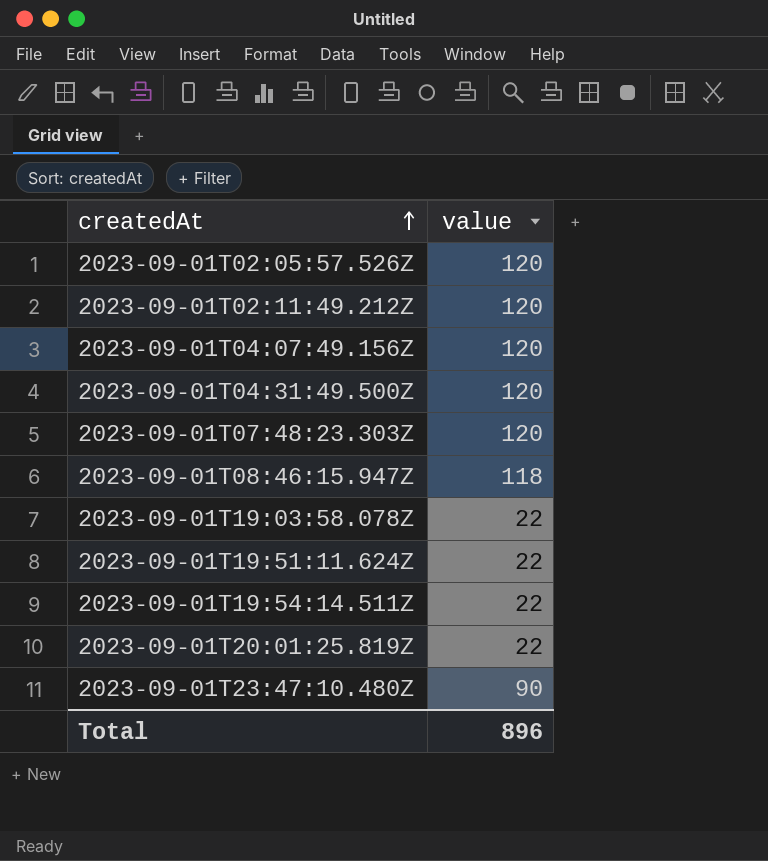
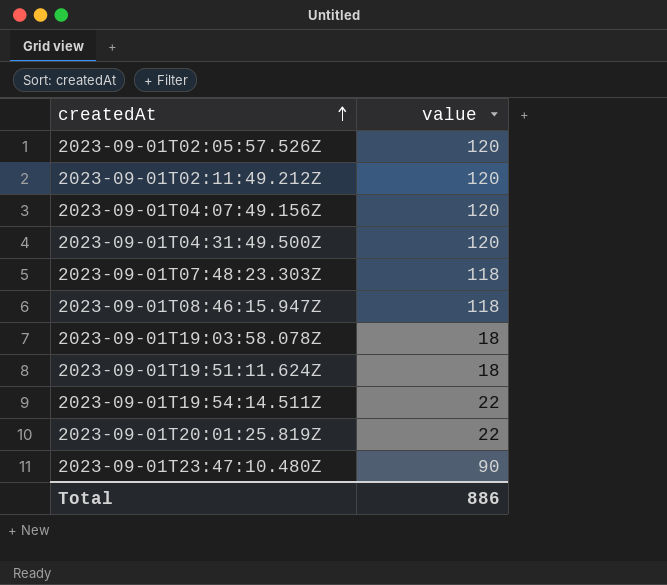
2023-09-01T07:48:23.303Z | value: 120 -> 118
2023-09-01T19:03:58.078Z | value: 22 -> 18
2023-09-01T19:51:11.624Z | value: 22 -> 18
Total | value: 896 -> 886

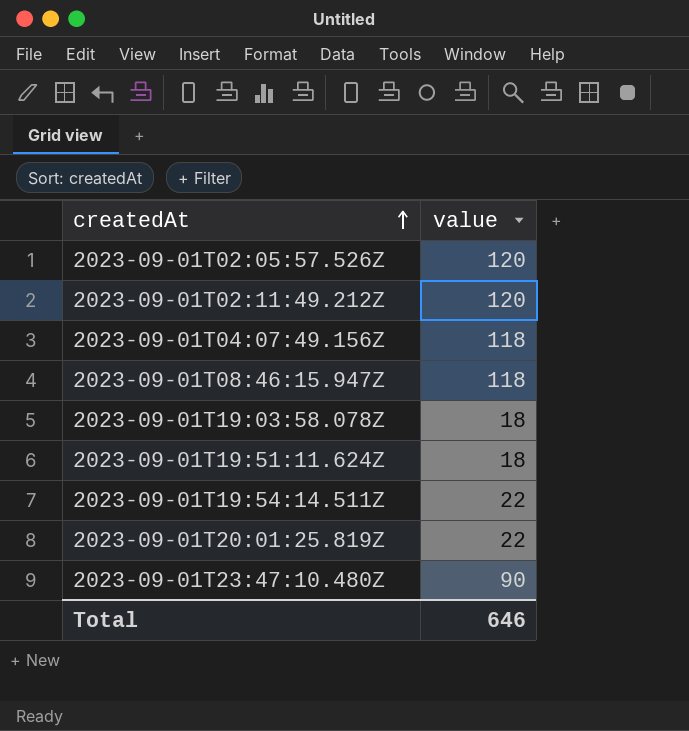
row 2023-09-01T04:31:49.500Z: 120 -> none
row 2023-09-01T07:48:23.303Z: 118 -> none
2023-09-01T04:07:49.156Z | value: 120 -> 118
Total | value: 886 -> 646

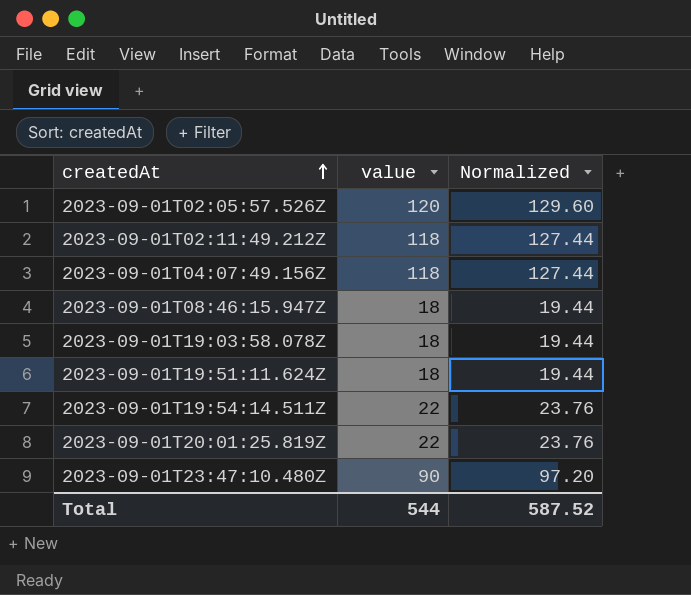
column Normalized | formula: none -> [value] * 1.08
2023-09-01T02:11:49.212Z | value: 120 -> 118
2023-09-01T08:46:15.947Z | value: 118 -> 18
Total | value: 646 -> 544

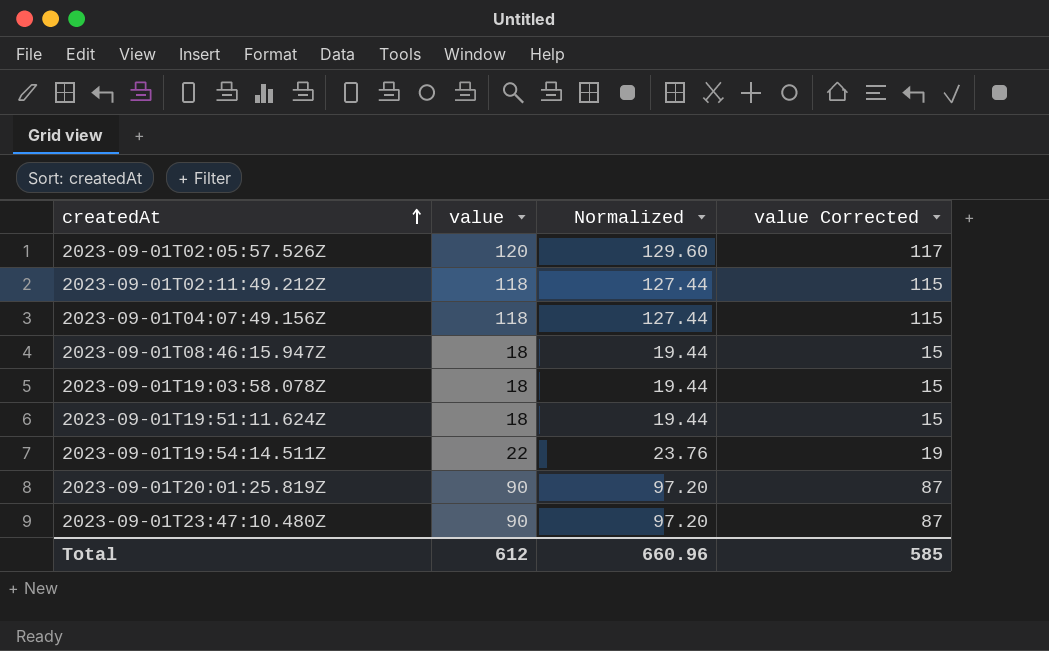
column value Corrected | formula: none -> [value] - 3
2023-09-01T20:01:25.819Z | value: 22 -> 90
2023-09-01T20:01:25.819Z | Normalized: 23.76 -> 97.20
Total | value: 544 -> 612
Total | Normalized: 587.52 -> 660.96

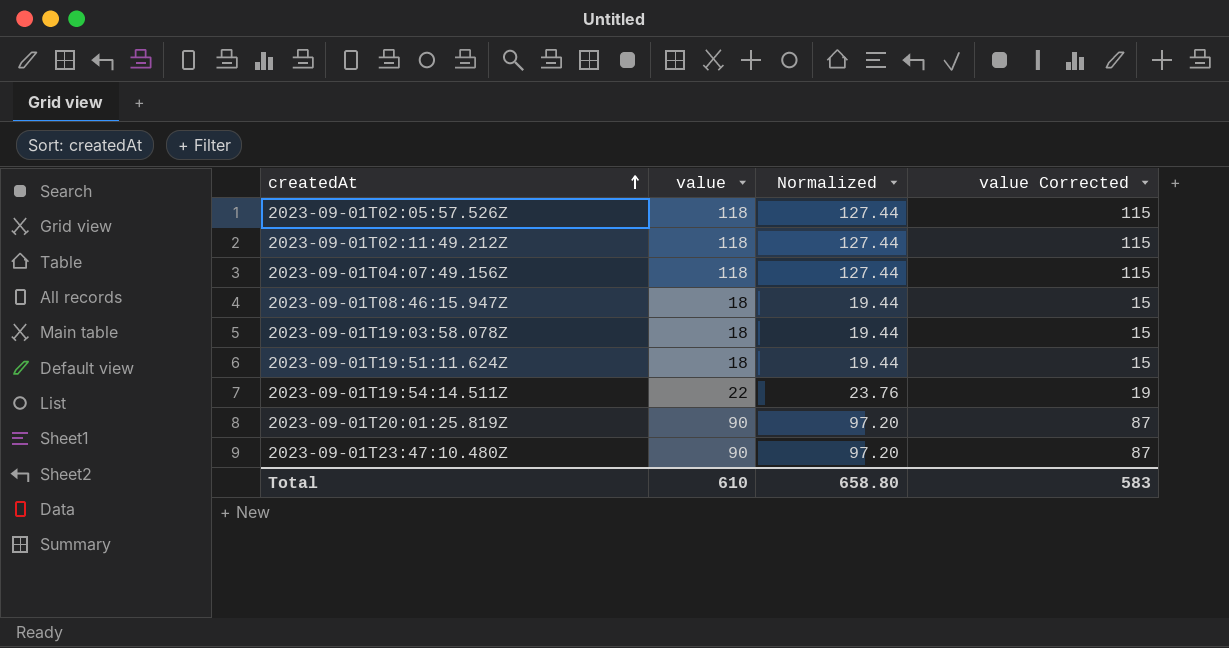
2023-09-01T02:05:57.526Z | value: 120 -> 118
2023-09-01T02:05:57.526Z | Normalized: 129.60 -> 127.44
2023-09-01T02:05:57.526Z | value Corrected: 117 -> 115
Total | value: 612 -> 610
Total | Normalized: 660.96 -> 658.80
Total | value Corrected: 585 -> 583

